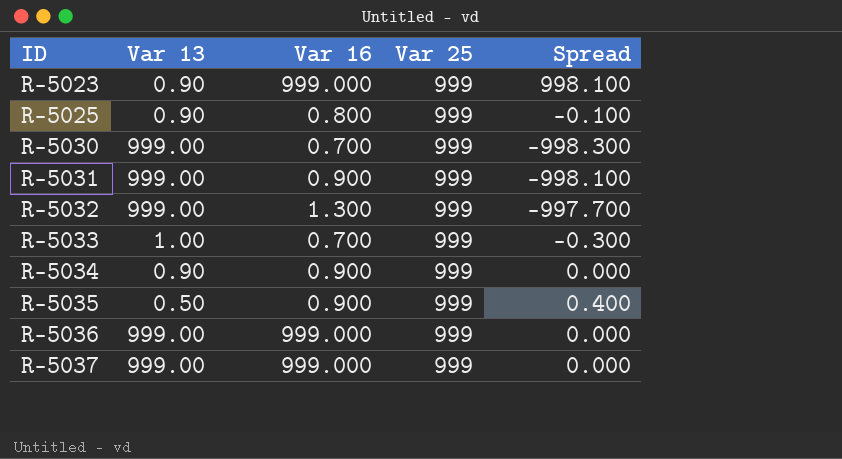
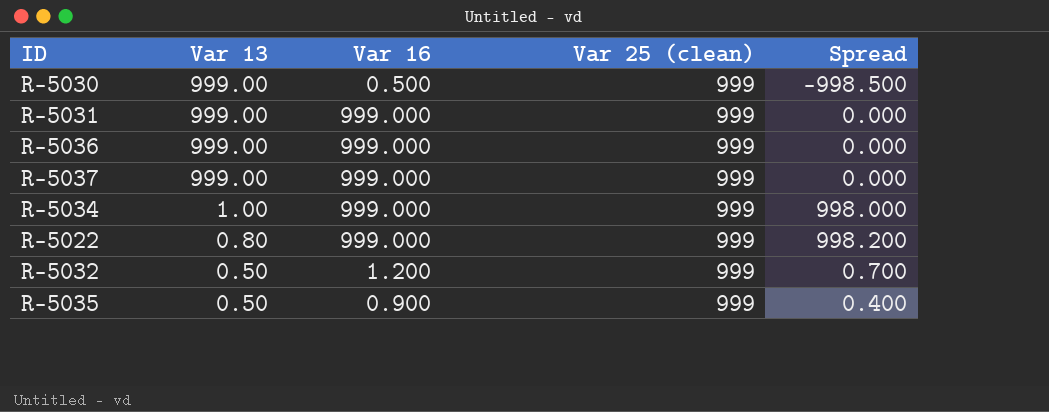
row order: ID ascending -> Var 13 descending
column name: Var 25 -> Var 25 (clean)
row R-5023: 0.90 | 999.000 | 999 | 998.100 -> none
row R-5025: 0.90 | 0.800 | 999 | -0.100 -> none
row R-5033: 1.00 | 0.700 | 999 | -0.300 -> none
R-5030 | Var 16: 0.700 -> 0.500
R-5030 | Spread: -998.300 -> -998.500
R-5031 | Var 16: 0.900 -> 999.000
R-5031 | Spread: -998.100 -> 0.000
R-5034 | Var 13: 0.90 -> 1.00
R-5034 | Var 16: 0.900 -> 999.000
R-5034 | Spread: 0.000 -> 998.000
row R-5022: none -> 0.80 | 999.000 | 999 | 998.200
R-5032 | Var 13: 999.00 -> 0.50
R-5032 | Var 16: 1.300 -> 1.200
R-5032 | Spread: -997.700 -> 0.700

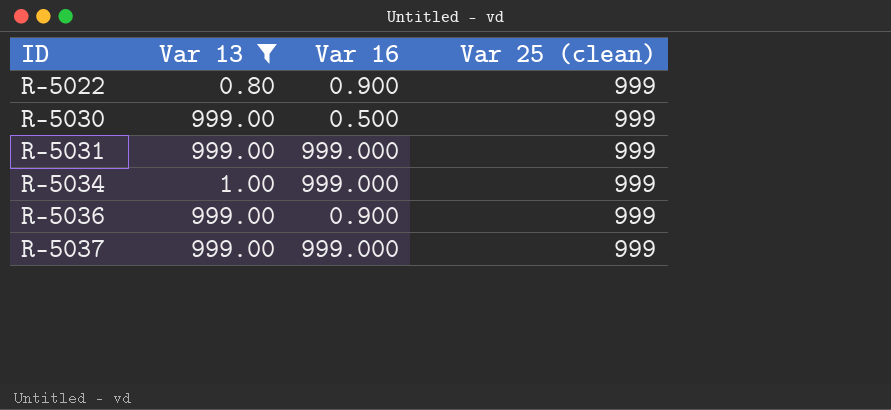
filter: none -> Var 13 != 0.50
row order: Var 13 descending -> ID ascending
column Spread | formula: [Var 16] - [Var 13] -> none
R-5022 | Var 16: 999.000 -> 0.900
R-5036 | Var 16: 999.000 -> 0.900

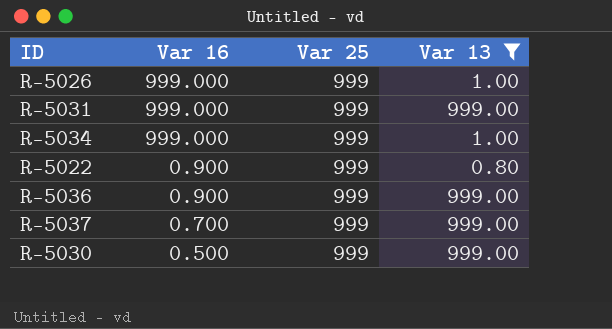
row order: ID ascending -> Var 16 descending
column name: Var 25 (clean) -> Var 25
column Var 13 | position: 2 -> 4
row R-5026: none -> 999.000 | 999 | 1.00
R-5037 | Var 16: 999.000 -> 0.700

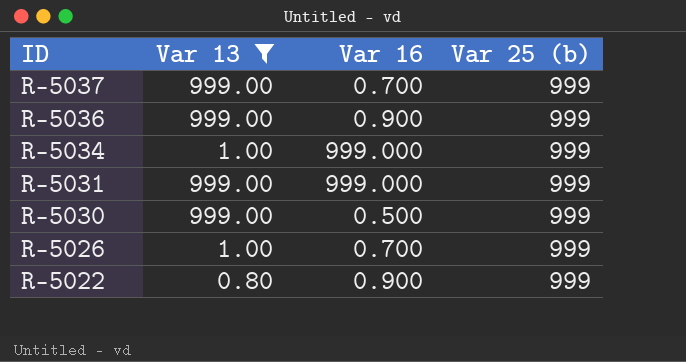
row order: Var 16 descending -> ID descending
column Var 13 | position: 4 -> 2
column name: Var 25 -> Var 25 (b)
R-5026 | Var 16: 999.000 -> 0.700

